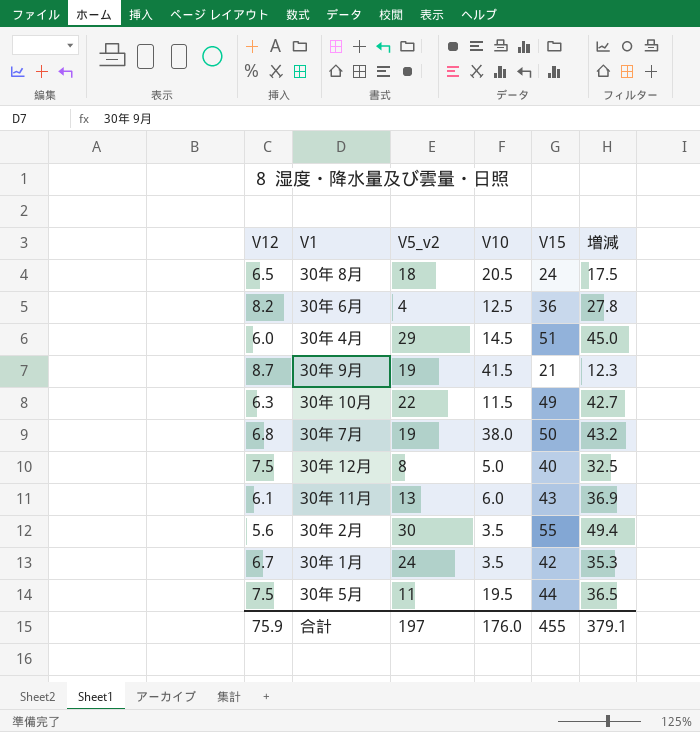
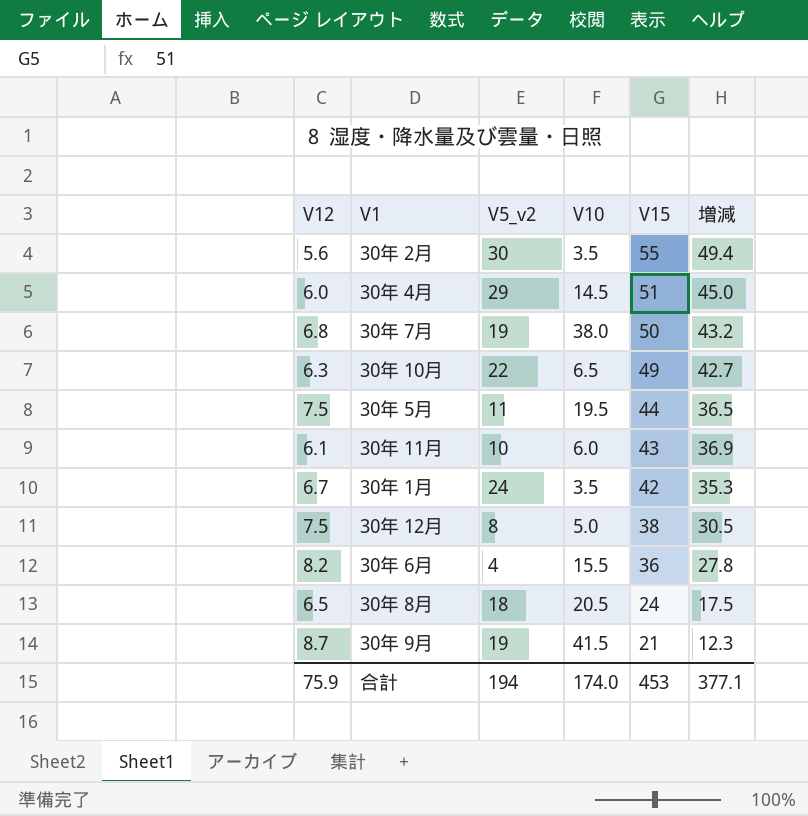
row order: none -> V15 descending
30年 10月 | V10: 11.5 -> 6.5
30年 11月 | V5_v2: 13 -> 10
30年 12月 | V15: 40 -> 38
30年 12月 | 増減: 32.5 -> 30.5
30年 6月 | V10: 12.5 -> 15.5
合計 | V5_v2: 197 -> 194
合計 | V10: 176.0 -> 174.0
合計 | V15: 455 -> 453
合計 | 増減: 379.1 -> 377.1

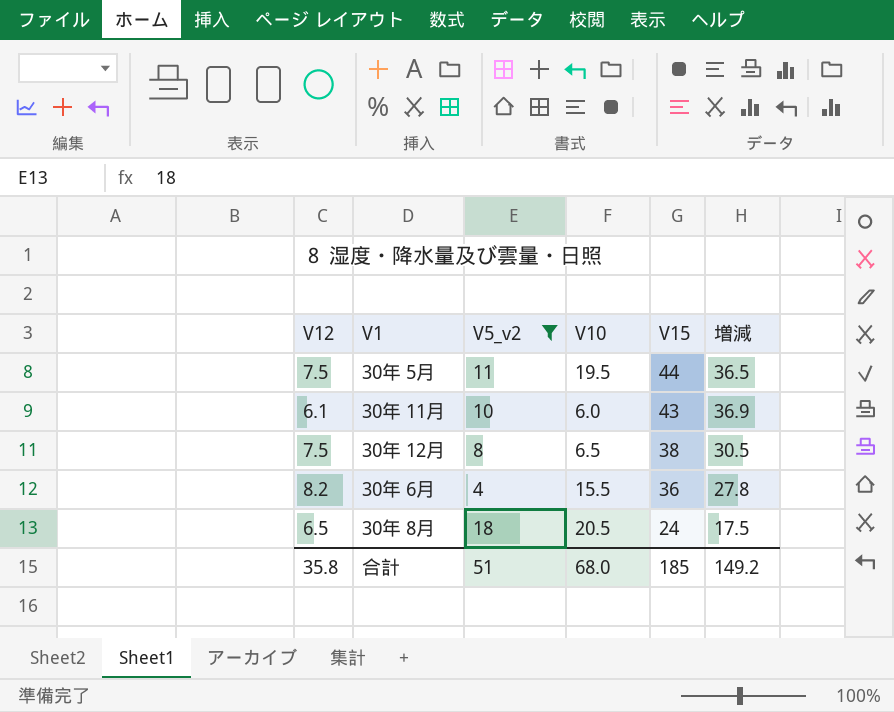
filter: none -> V5_v2 <= 18
30年 12月 | V10: 5.0 -> 6.5
合計 | V12: 75.9 -> 35.8
合計 | V5_v2: 194 -> 51
合計 | V10: 174.0 -> 68.0
合計 | V15: 453 -> 185
合計 | 増減: 377.1 -> 149.2

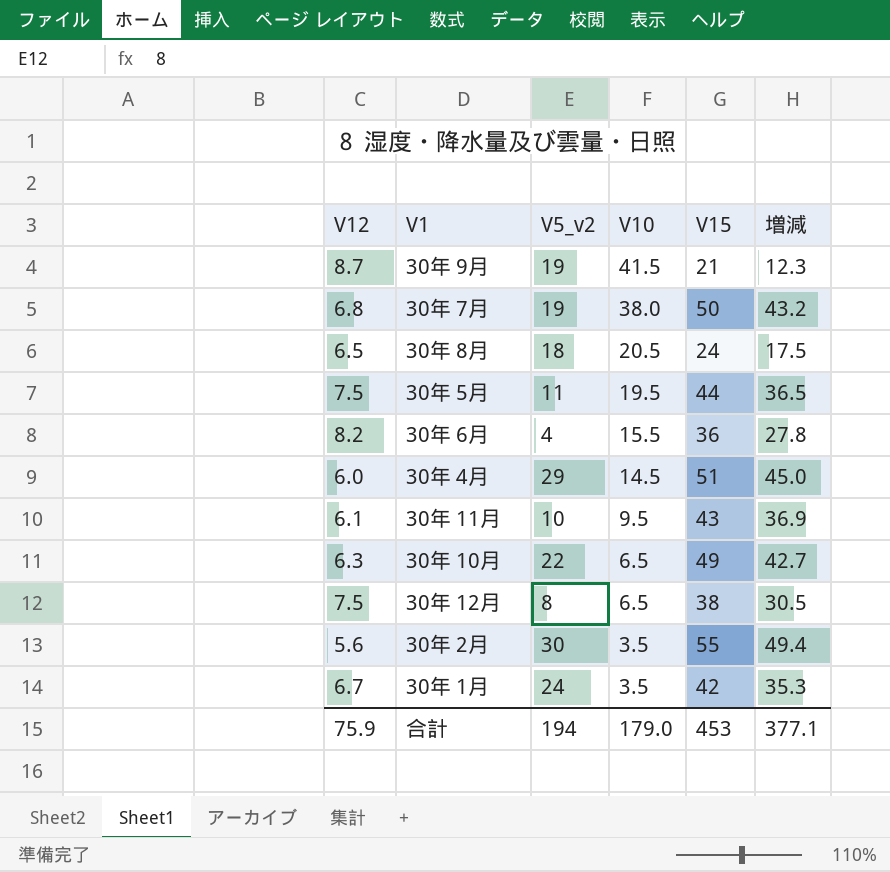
filter: V5_v2 <= 18 -> none
row order: V15 descending -> V10 descending
30年 11月 | V10: 6.0 -> 9.5
合計 | V12: 35.8 -> 75.9
合計 | V5_v2: 51 -> 194
合計 | V10: 68.0 -> 179.0
合計 | V15: 185 -> 453
合計 | 増減: 149.2 -> 377.1

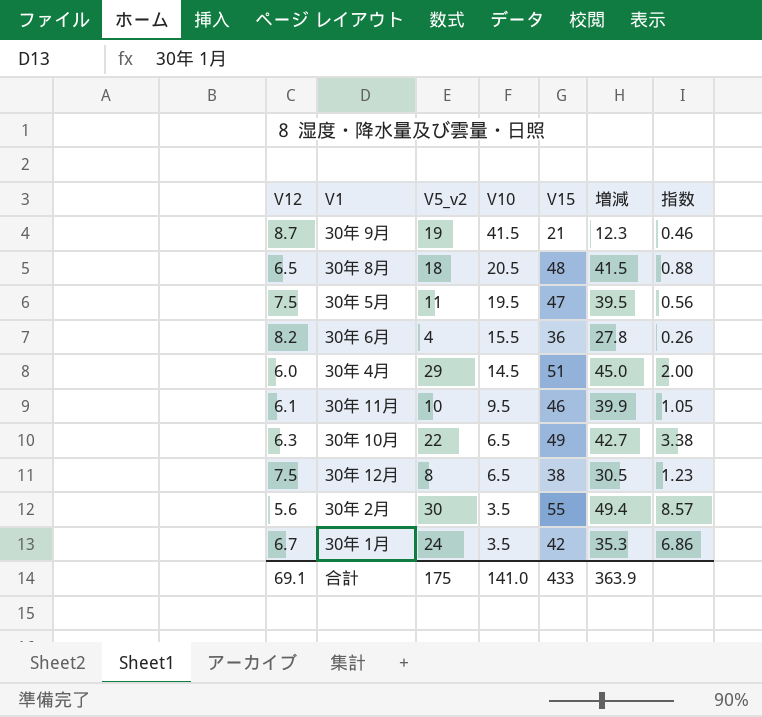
column 指数 | formula: none -> [V5_v2] / [V10]
row 30年 7月: 6.8 | 19 | 38.0 | 50 | 43.2 -> none
30年 8月 | V15: 24 -> 48
30年 8月 | 増減: 17.5 -> 41.5
30年 5月 | V15: 44 -> 47
30年 5月 | 増減: 36.5 -> 39.5
30年 11月 | V15: 43 -> 46
30年 11月 | 増減: 36.9 -> 39.9
合計 | V12: 75.9 -> 69.1
合計 | V5_v2: 194 -> 175
合計 | V10: 179.0 -> 141.0
合計 | V15: 453 -> 433
合計 | 増減: 377.1 -> 363.9

